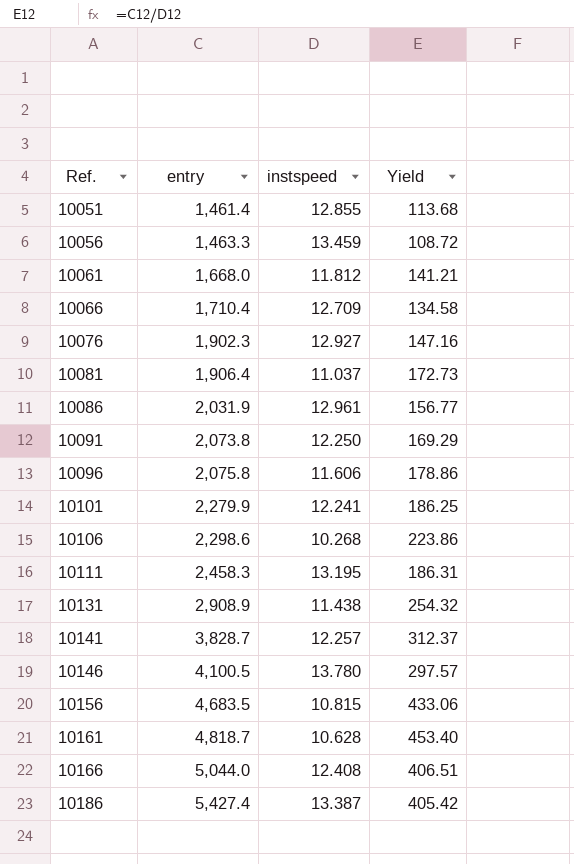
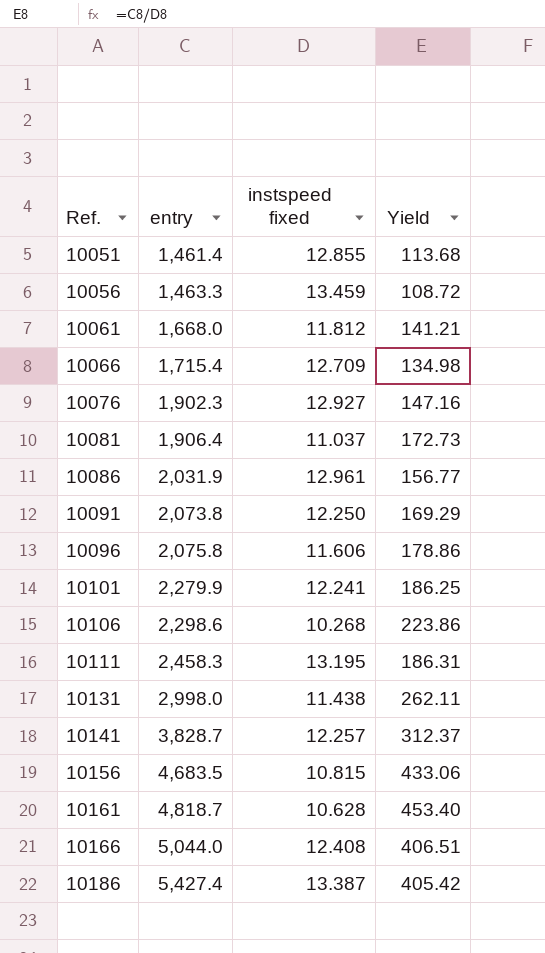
column name: instspeed -> instspeed fixed
row 10146: 4,100.5 | 13.780 | 297.57 -> none
10066 | entry: 1,710.4 -> 1,715.4
10066 | Yield: 134.58 -> 134.98
10131 | entry: 2,908.9 -> 2,998.0
10131 | Yield: 254.32 -> 262.11

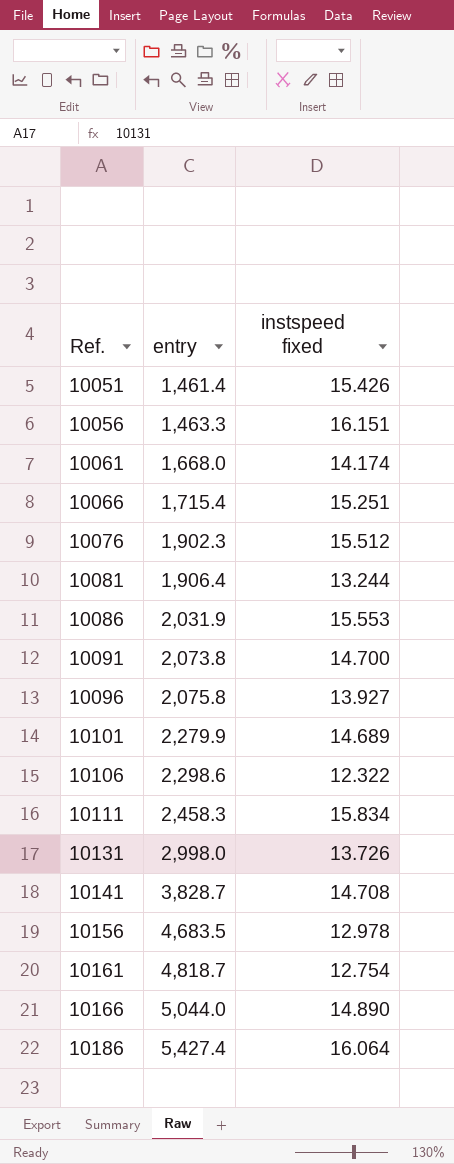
column Yield | formula: [entry] / [instspeed fixed] -> none
10051 | instspeed fixed: 12.855 -> 15.426
10056 | instspeed fixed: 13.459 -> 16.151
10061 | instspeed fixed: 11.812 -> 14.174
10066 | instspeed fixed: 12.709 -> 15.251
10076 | instspeed fixed: 12.927 -> 15.512
10081 | instspeed fixed: 11.037 -> 13.244
10086 | instspeed fixed: 12.961 -> 15.553
10091 | instspeed fixed: 12.250 -> 14.700
10096 | instspeed fixed: 11.606 -> 13.927
10101 | instspeed fixed: 12.241 -> 14.689
10106 | instspeed fixed: 10.268 -> 12.322
10111 | instspeed fixed: 13.195 -> 15.834
10131 | instspeed fixed: 11.438 -> 13.726
10141 | instspeed fixed: 12.257 -> 14.708
10156 | instspeed fixed: 10.815 -> 12.978
10161 | instspeed fixed: 10.628 -> 12.754
10166 | instspeed fixed: 12.408 -> 14.890
10186 | instspeed fixed: 13.387 -> 16.064

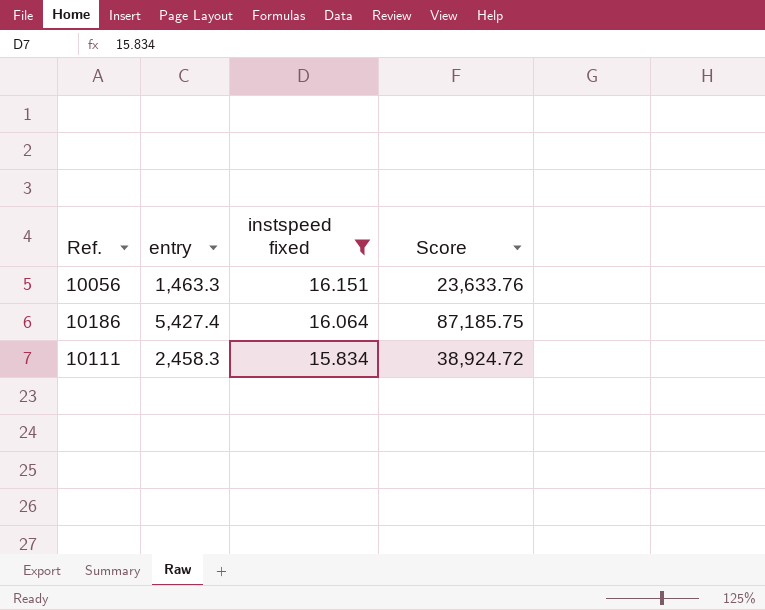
filter: none -> instspeed fixed >= 15.834
row order: Ref. ascending -> instspeed fixed descending
column Score | formula: none -> [entry] * [instspeed fixed]

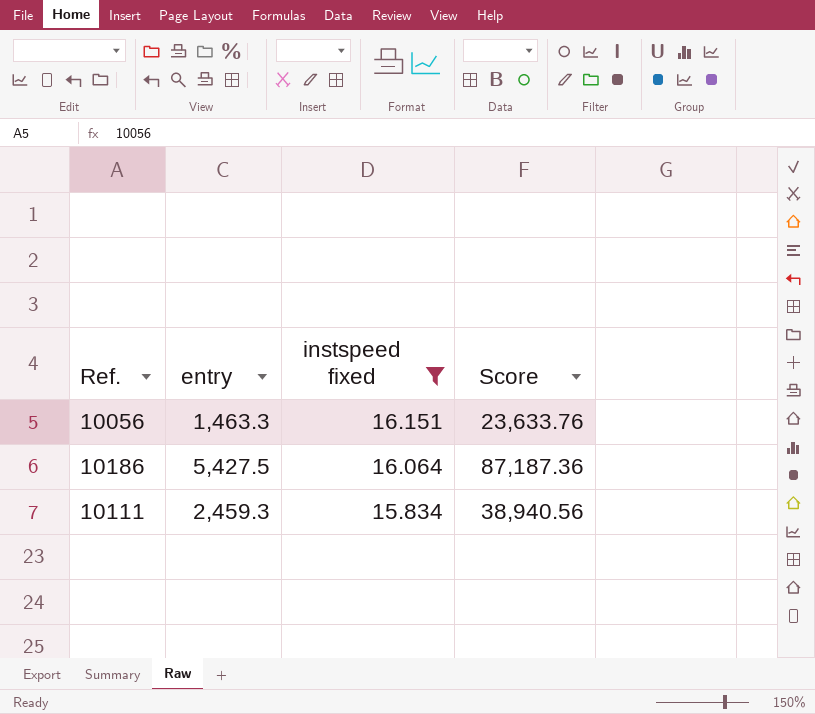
10186 | entry: 5,427.4 -> 5,427.5
10186 | Score: 87,185.75 -> 87,187.36
10111 | entry: 2,458.3 -> 2,459.3
10111 | Score: 38,924.72 -> 38,940.56

